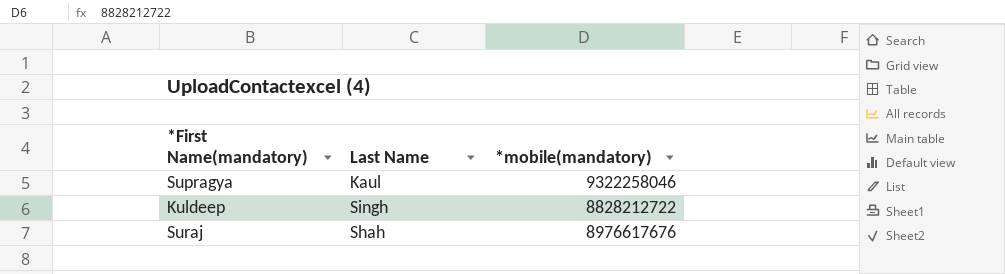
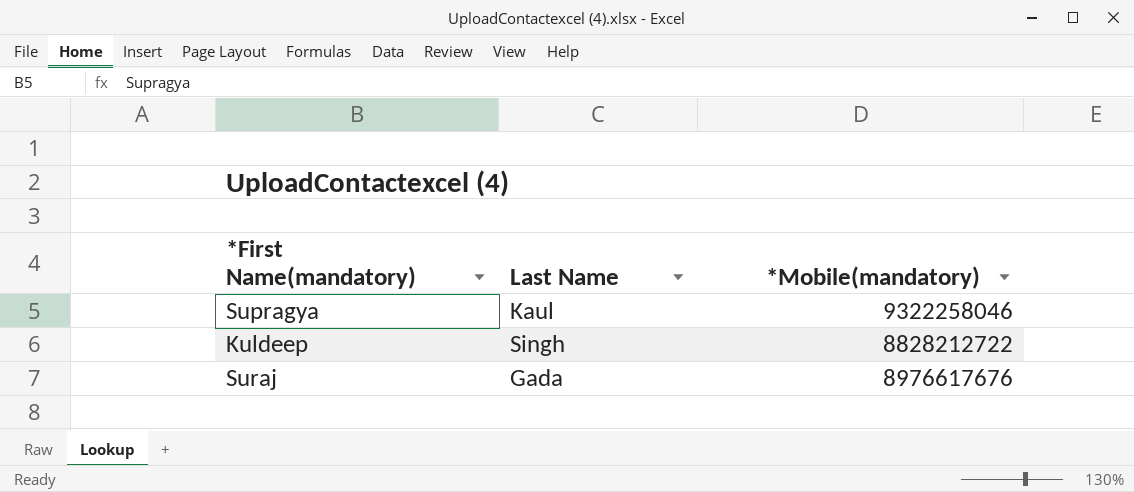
column name: *mobile(mandatory) -> *Mobile(mandatory)
Suraj | Last Name: Shah -> Gada

